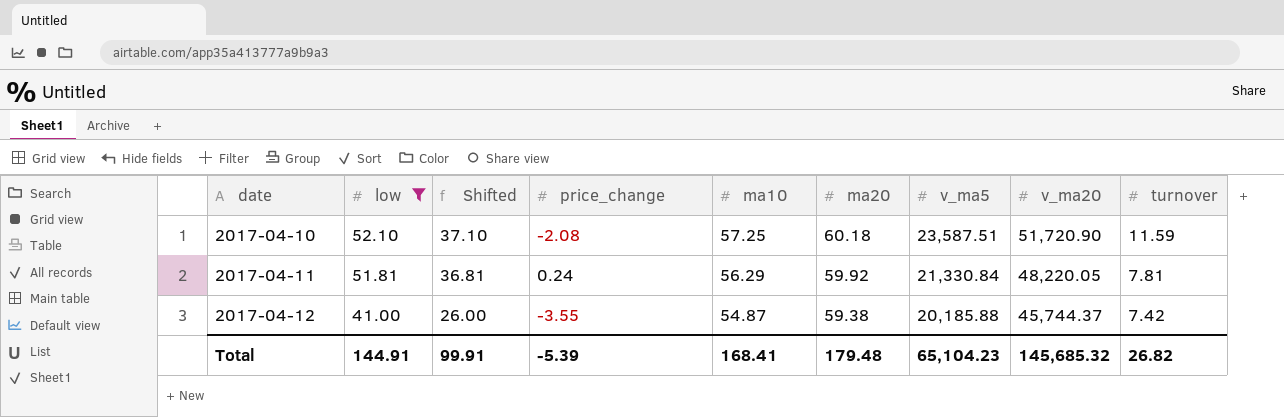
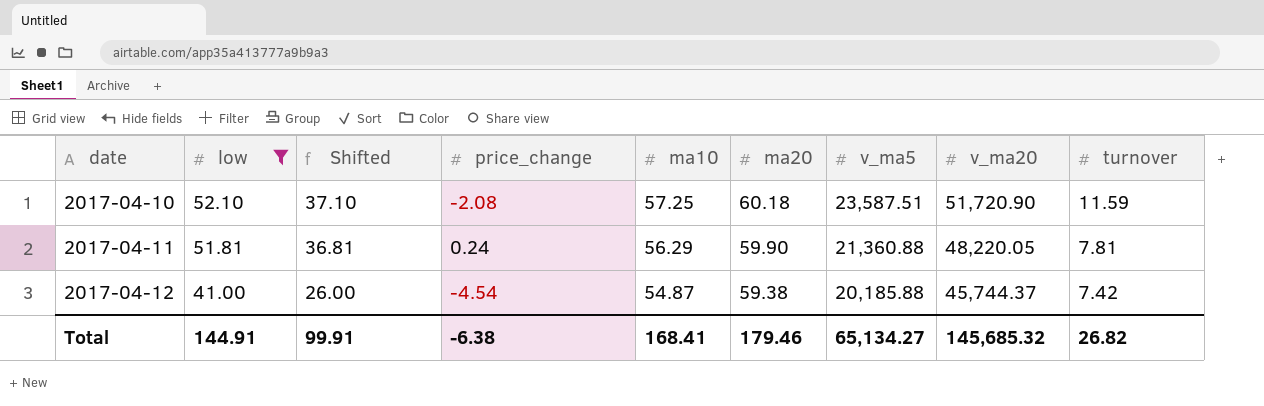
2017-04-11 | ma20: 59.92 -> 59.90
2017-04-11 | v_ma5: 21,330.84 -> 21,360.88
2017-04-12 | price_change: -3.55 -> -4.54
Total | price_change: -5.39 -> -6.38
Total | ma20: 179.48 -> 179.46
Total | v_ma5: 65,104.23 -> 65,134.27

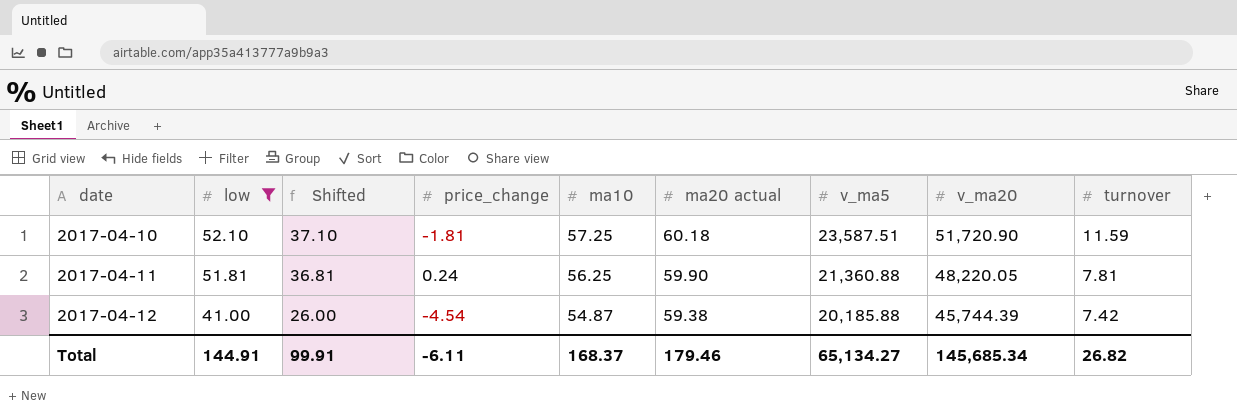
column name: ma20 -> ma20 actual
2017-04-10 | price_change: -2.08 -> -1.81
2017-04-11 | ma10: 56.29 -> 56.25
2017-04-12 | v_ma20: 45,744.37 -> 45,744.39
Total | price_change: -6.38 -> -6.11
Total | ma10: 168.41 -> 168.37
Total | v_ma20: 145,685.32 -> 145,685.34

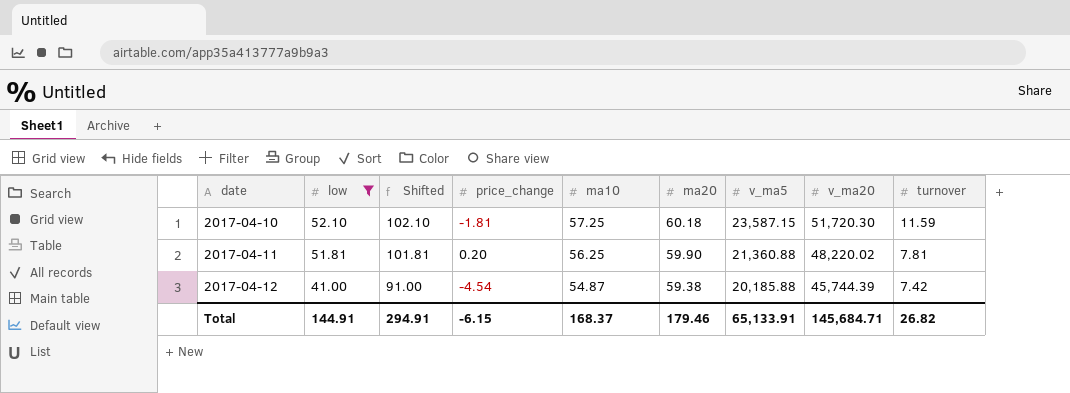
column Shifted | formula: [low] - 15 -> [low] + 50
column name: ma20 actual -> ma20
2017-04-10 | v_ma5: 23,587.51 -> 23,587.15
2017-04-10 | v_ma20: 51,720.90 -> 51,720.30
2017-04-11 | price_change: 0.24 -> 0.20
2017-04-11 | v_ma20: 48,220.05 -> 48,220.02
Total | Shifted: 99.91 -> 294.91
Total | price_change: -6.11 -> -6.15
Total | v_ma5: 65,134.27 -> 65,133.91
Total | v_ma20: 145,685.34 -> 145,684.71

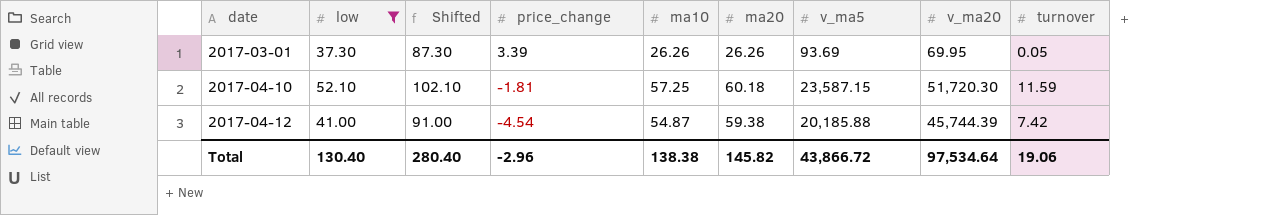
row 2017-04-11: 51.81 | 101.81 | 0.20 | 56.25 | 59.90 | 21,360.88 | 48,220.02 | 7.81 -> none
row 2017-03-01: none -> 37.30 | 87.30 | 3.39 | 26.26 | 26.26 | 93.69 | 69.95 | 0.05
Total | low: 144.91 -> 130.40
Total | Shifted: 294.91 -> 280.40
Total | price_change: -6.15 -> -2.96
Total | ma10: 168.37 -> 138.38
Total | ma20: 179.46 -> 145.82
Total | v_ma5: 65,133.91 -> 43,866.72
Total | v_ma20: 145,684.71 -> 97,534.64
Total | turnover: 26.82 -> 19.06

